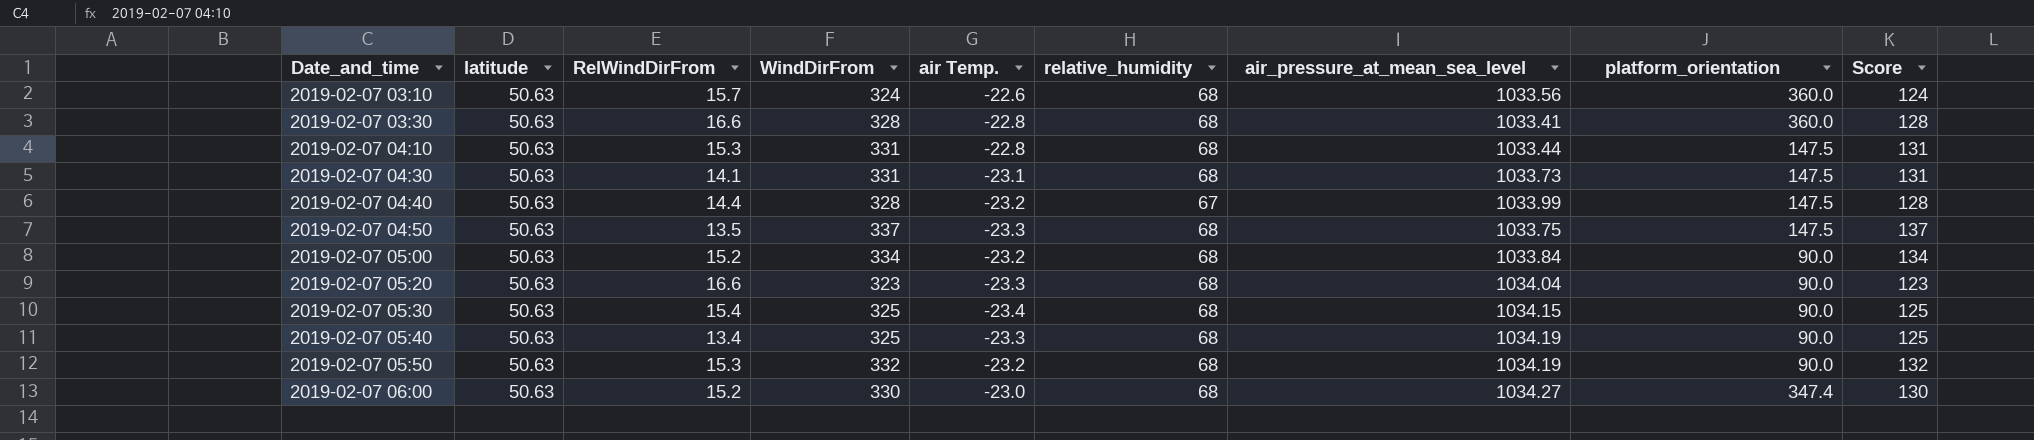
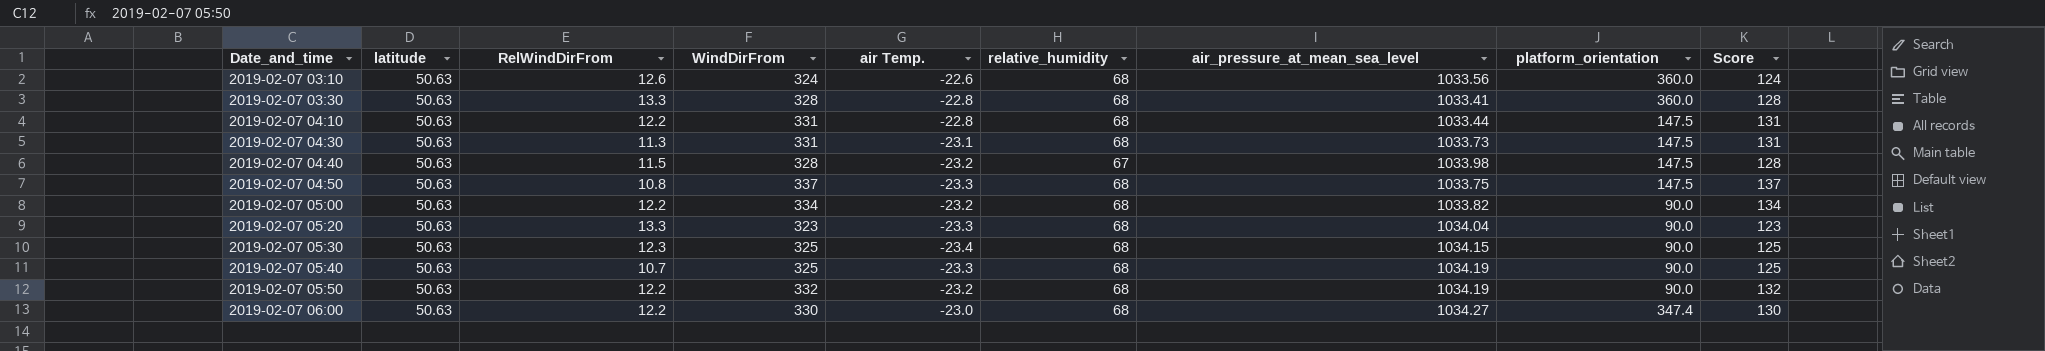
2019-02-07 03:10 | RelWindDirFrom: 15.7 -> 12.6
2019-02-07 03:30 | RelWindDirFrom: 16.6 -> 13.3
2019-02-07 04:10 | RelWindDirFrom: 15.3 -> 12.2
2019-02-07 04:30 | RelWindDirFrom: 14.1 -> 11.3
2019-02-07 04:40 | RelWindDirFrom: 14.4 -> 11.5
2019-02-07 04:40 | air_pressure_at_mean_sea_level: 1033.99 -> 1033.98
2019-02-07 04:50 | RelWindDirFrom: 13.5 -> 10.8
2019-02-07 05:00 | RelWindDirFrom: 15.2 -> 12.2
2019-02-07 05:00 | air_pressure_at_mean_sea_level: 1033.84 -> 1033.82
2019-02-07 05:20 | RelWindDirFrom: 16.6 -> 13.3
2019-02-07 05:30 | RelWindDirFrom: 15.4 -> 12.3
2019-02-07 05:40 | RelWindDirFrom: 13.4 -> 10.7
2019-02-07 05:50 | RelWindDirFrom: 15.3 -> 12.2
2019-02-07 06:00 | RelWindDirFrom: 15.2 -> 12.2

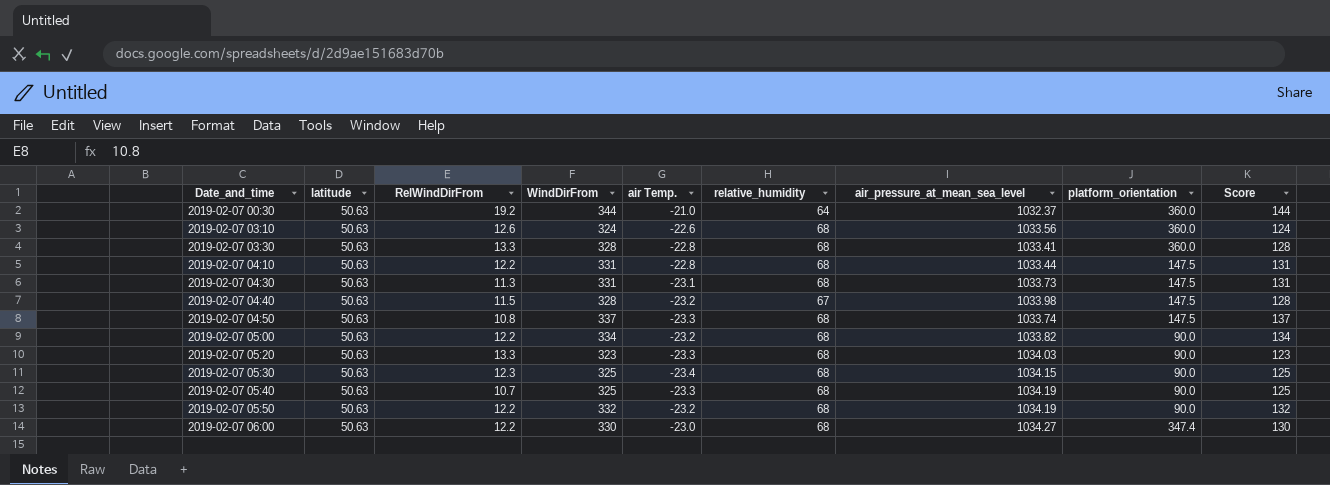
row 2019-02-07 00:30: none -> 50.63 | 19.2 | 344 | -21.0 | 64 | 1032.37 | 360.0 | 144
2019-02-07 04:50 | air_pressure_at_mean_sea_level: 1033.75 -> 1033.74
2019-02-07 05:20 | air_pressure_at_mean_sea_level: 1034.04 -> 1034.03

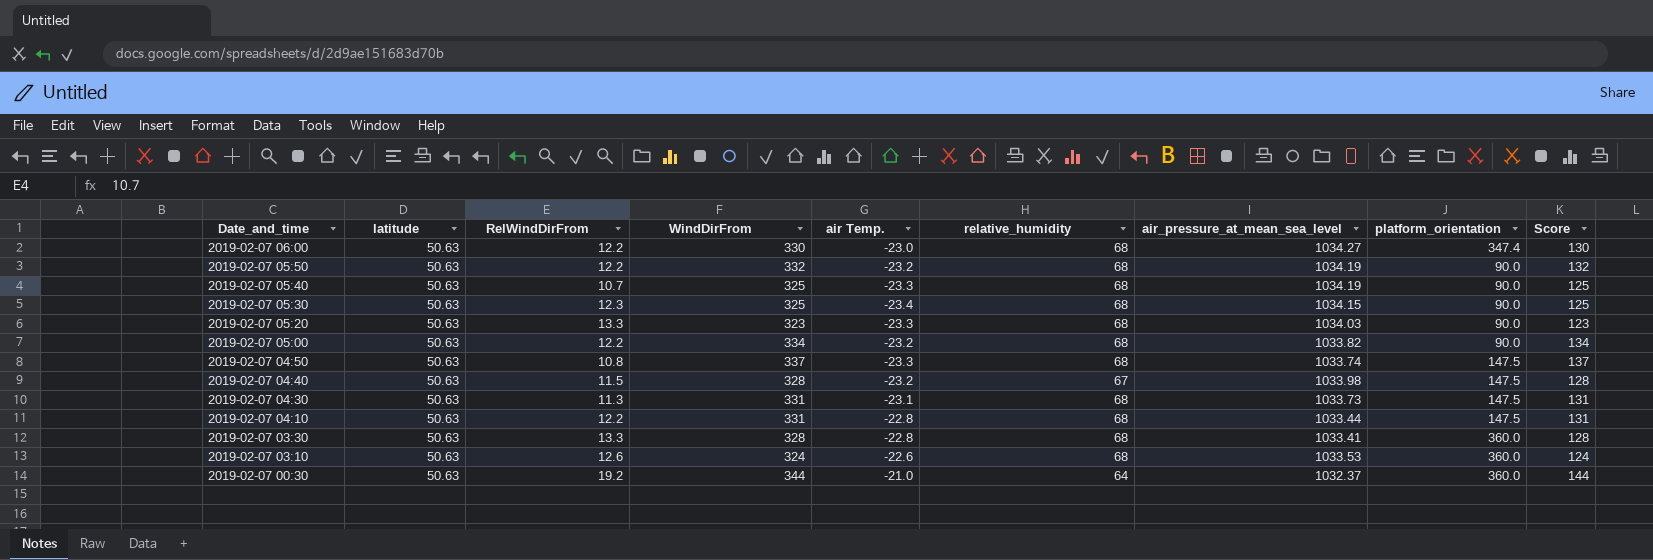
row order: Date_and_time ascending -> Date_and_time descending
2019-02-07 03:10 | air_pressure_at_mean_sea_level: 1033.56 -> 1033.53

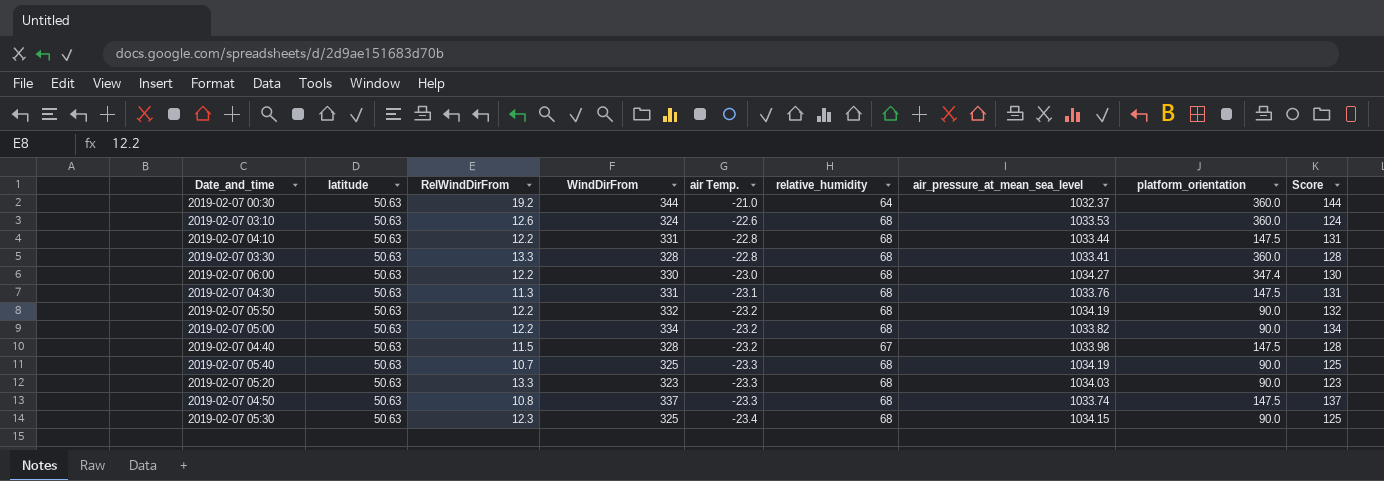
row order: Date_and_time descending -> air Temp. descending
2019-02-07 04:30 | air_pressure_at_mean_sea_level: 1033.73 -> 1033.76

